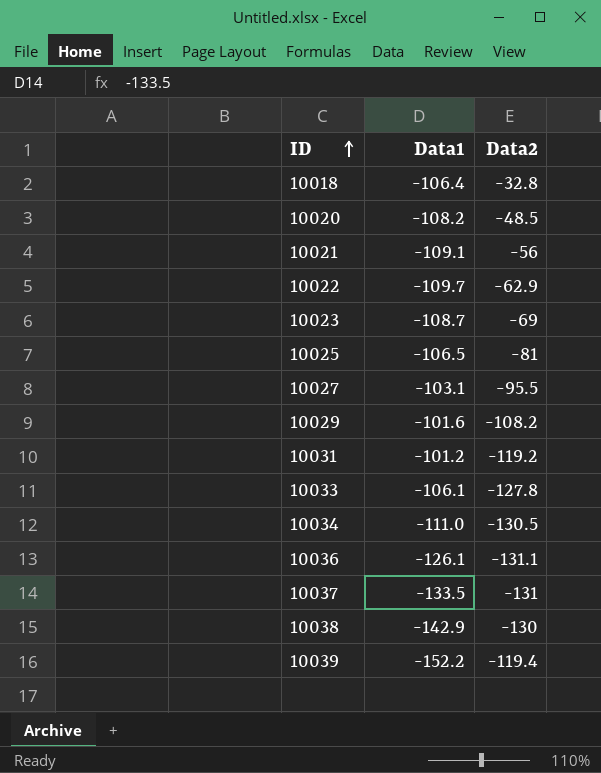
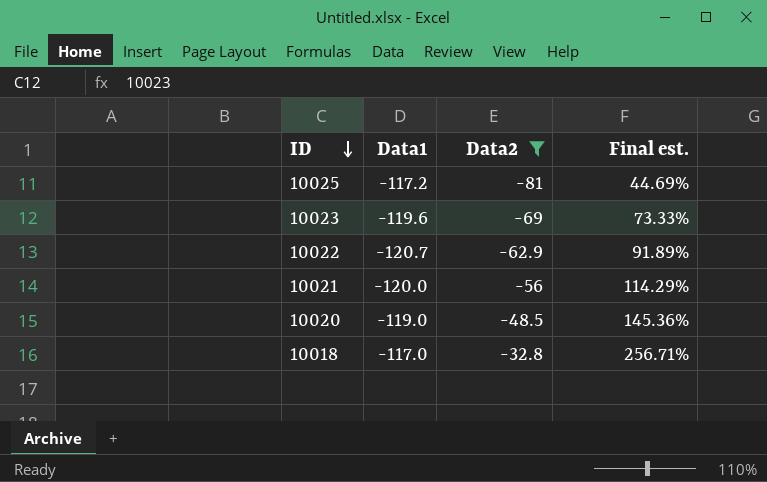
filter: none -> Data2 >= -81
row order: ID ascending -> ID descending
column Final est. | formula: none -> ([Data1] - [Data2]) / [Data2]
10025 | Data1: -106.5 -> -117.2
10023 | Data1: -108.7 -> -119.6
10022 | Data1: -109.7 -> -120.7
10021 | Data1: -109.1 -> -120.0
10020 | Data1: -108.2 -> -119.0
10018 | Data1: -106.4 -> -117.0

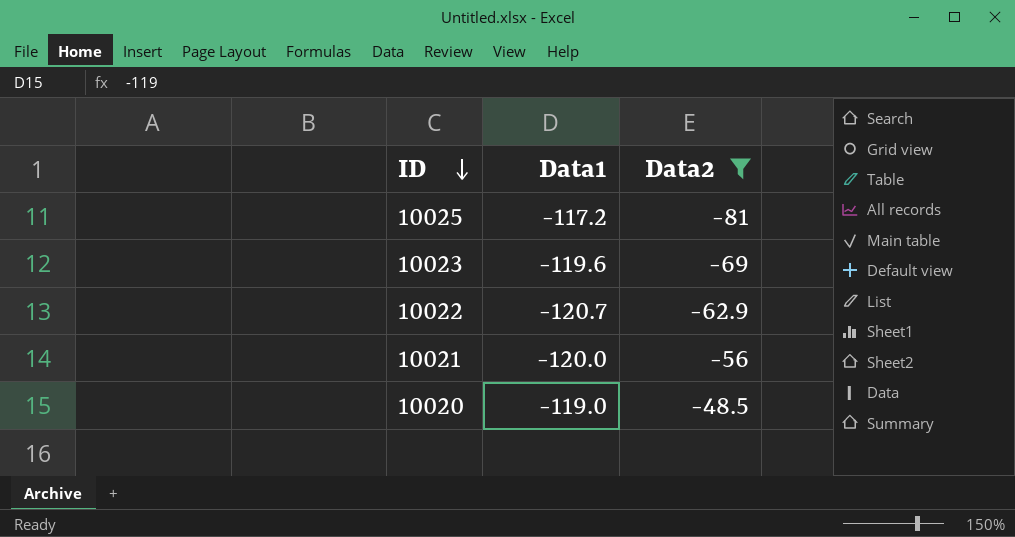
column Final est. | formula: ([Data1] - [Data2]) / [Data2] -> none
row 10018: -117.0 | -32.8 | 256.71% -> none

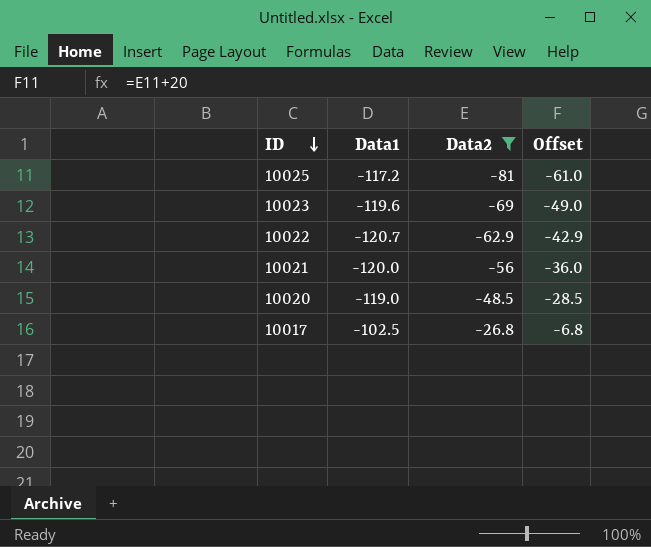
column Offset | formula: none -> [Data2] + 20
row 10017: none -> -102.5 | -26.8 | -6.8

